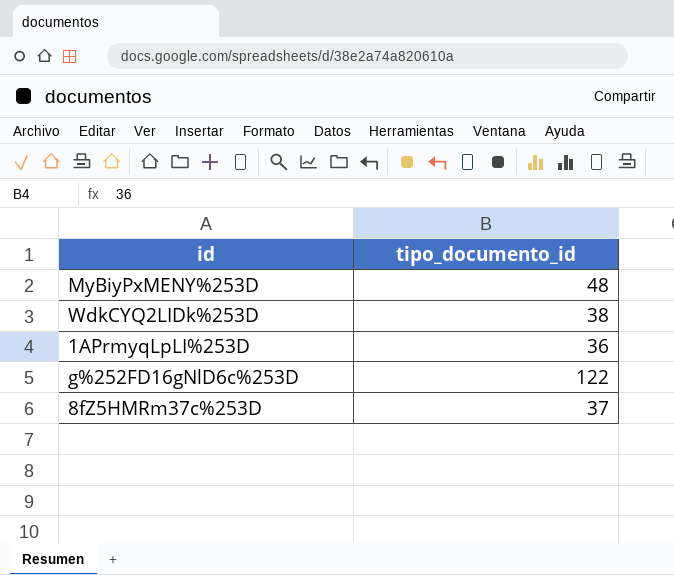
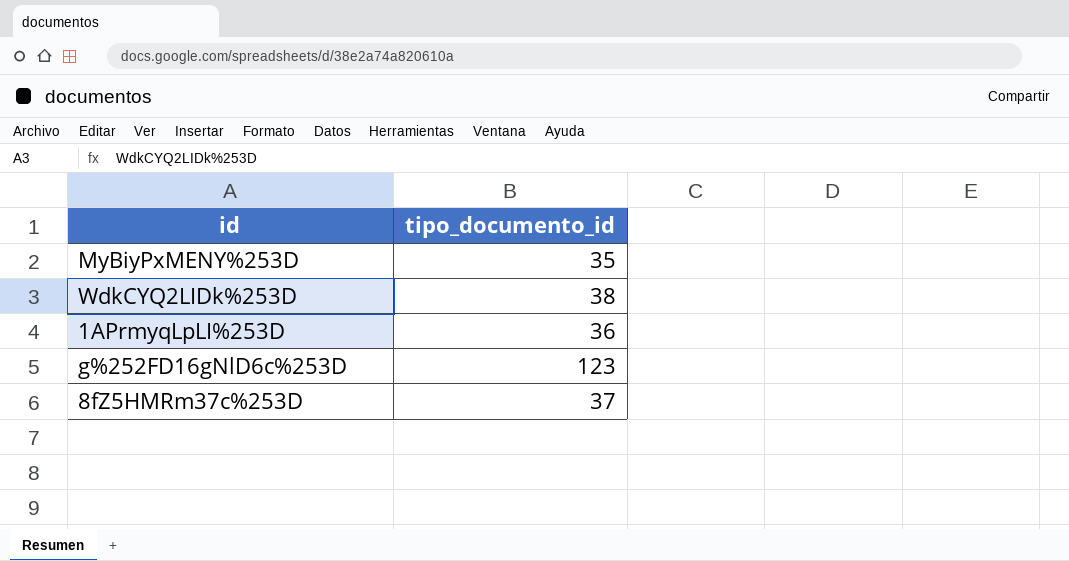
MyBiyPxMENY%253D | tipo_documento_id: 48 -> 35
g%252FD16gNlD6c%253D | tipo_documento_id: 122 -> 123

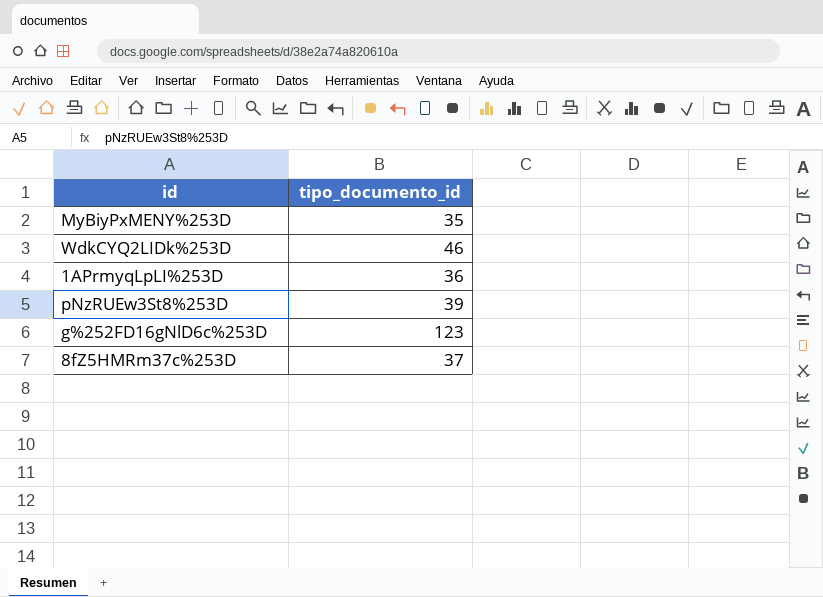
WdkCYQ2LIDk%253D | tipo_documento_id: 38 -> 46
row pNzRUEw3St8%253D: none -> 39

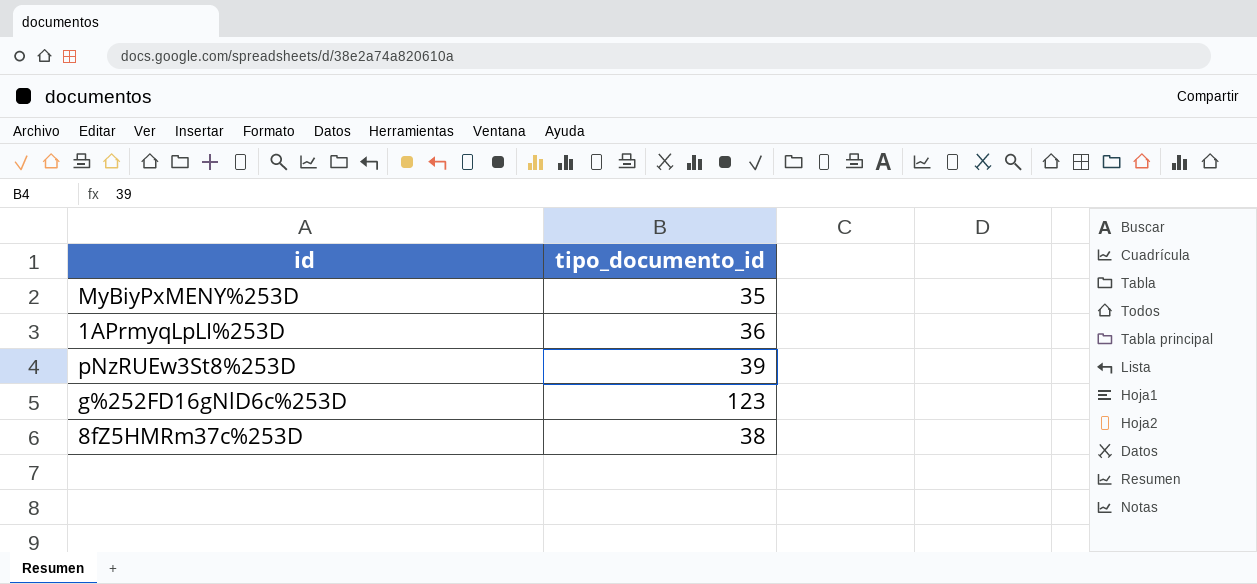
row WdkCYQ2LIDk%253D: 46 -> none
8fZ5HMRm37c%253D | tipo_documento_id: 37 -> 38

